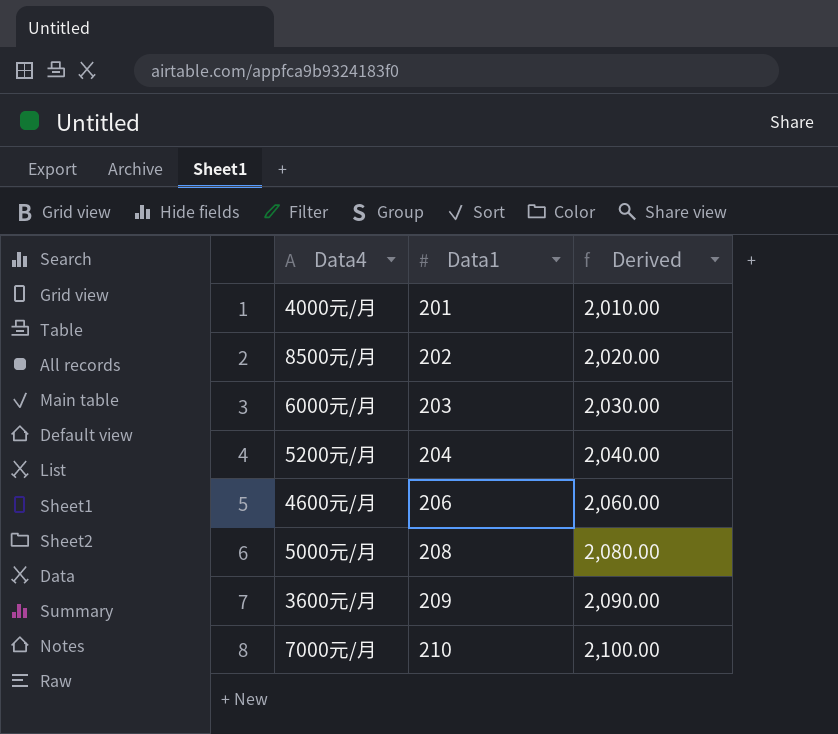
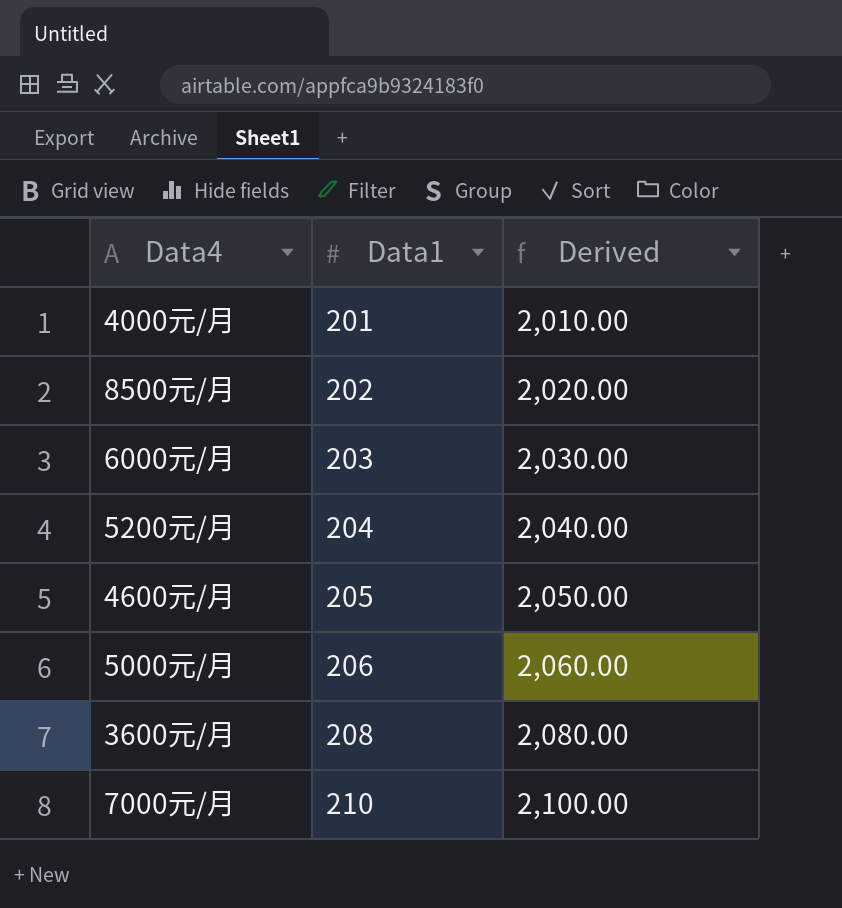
4600元/月 | Data1: 206 -> 205
4600元/月 | Derived: 2,060.00 -> 2,050.00
5000元/月 | Data1: 208 -> 206
5000元/月 | Derived: 2,080.00 -> 2,060.00
3600元/月 | Data1: 209 -> 208
3600元/月 | Derived: 2,090.00 -> 2,080.00

